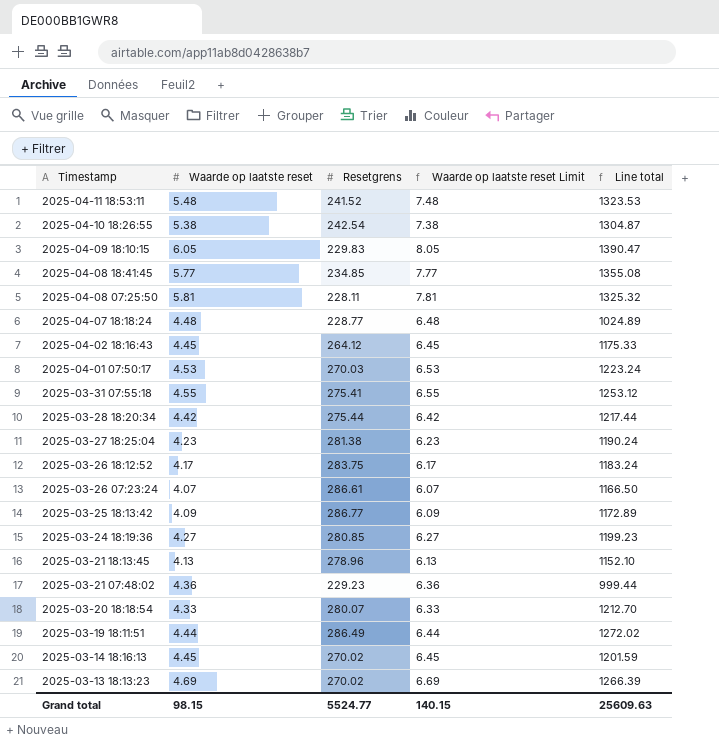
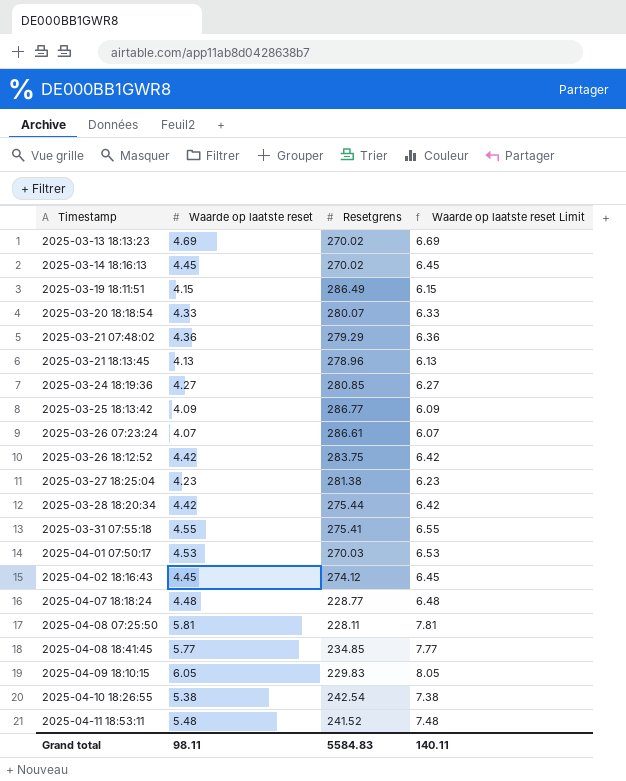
row order: Timestamp descending -> Timestamp ascending
column Line total | formula: [Waarde op laatste reset] * [Resetgrens] -> none
2025-03-19 18:11:51 | Waarde op laatste reset: 4.44 -> 4.15
2025-03-19 18:11:51 | Waarde op laatste reset Limit: 6.44 -> 6.15
2025-03-21 07:48:02 | Resetgrens: 229.23 -> 279.29
2025-03-26 18:12:52 | Waarde op laatste reset: 4.17 -> 4.42
2025-03-26 18:12:52 | Waarde op laatste reset Limit: 6.17 -> 6.42
2025-04-02 18:16:43 | Resetgrens: 264.12 -> 274.12
Grand total | Waarde op laatste reset: 98.15 -> 98.11
Grand total | Resetgrens: 5524.77 -> 5584.83
Grand total | Waarde op laatste reset Limit: 140.15 -> 140.11

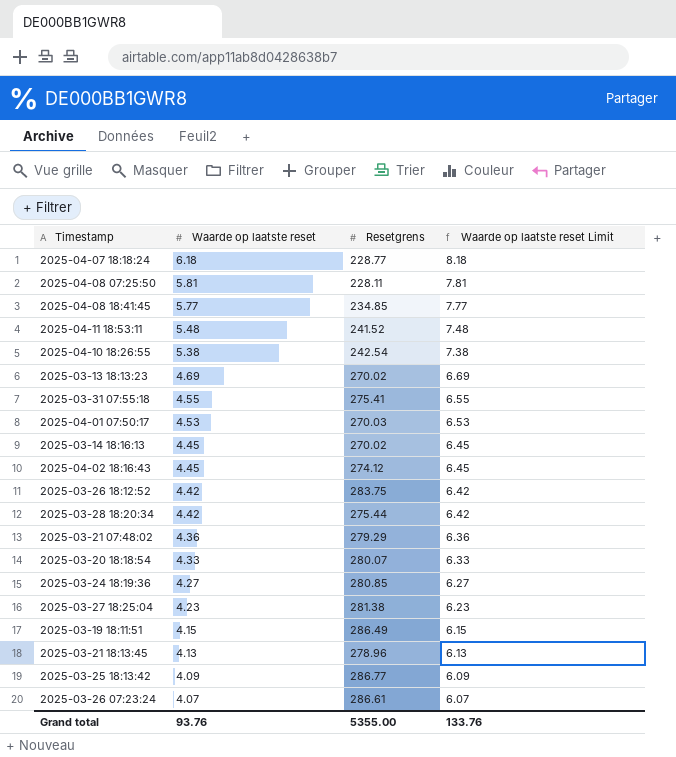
row order: Timestamp ascending -> Waarde op laatste reset descending
row 2025-04-09 18:10:15: 6.05 | 229.83 | 8.05 -> none
2025-04-07 18:18:24 | Waarde op laatste reset: 4.48 -> 6.18
2025-04-07 18:18:24 | Waarde op laatste reset Limit: 6.48 -> 8.18
Grand total | Waarde op laatste reset: 98.11 -> 93.76
Grand total | Resetgrens: 5584.83 -> 5355.00
Grand total | Waarde op laatste reset Limit: 140.11 -> 133.76

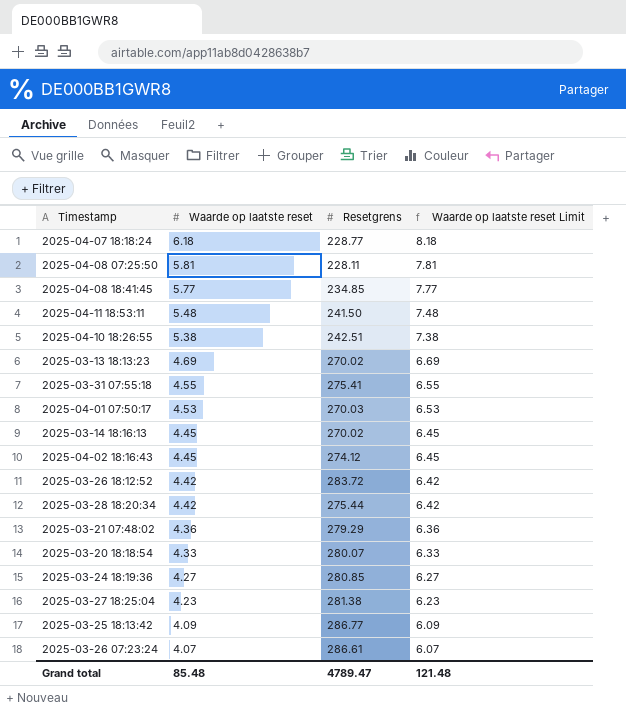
row 2025-03-19 18:11:51: 4.15 | 286.49 | 6.15 -> none
row 2025-03-21 18:13:45: 4.13 | 278.96 | 6.13 -> none
2025-04-11 18:53:11 | Resetgrens: 241.52 -> 241.50
2025-04-10 18:26:55 | Resetgrens: 242.54 -> 242.51
2025-03-26 18:12:52 | Resetgrens: 283.75 -> 283.72
Grand total | Waarde op laatste reset: 93.76 -> 85.48
Grand total | Resetgrens: 5355.00 -> 4789.47
Grand total | Waarde op laatste reset Limit: 133.76 -> 121.48

